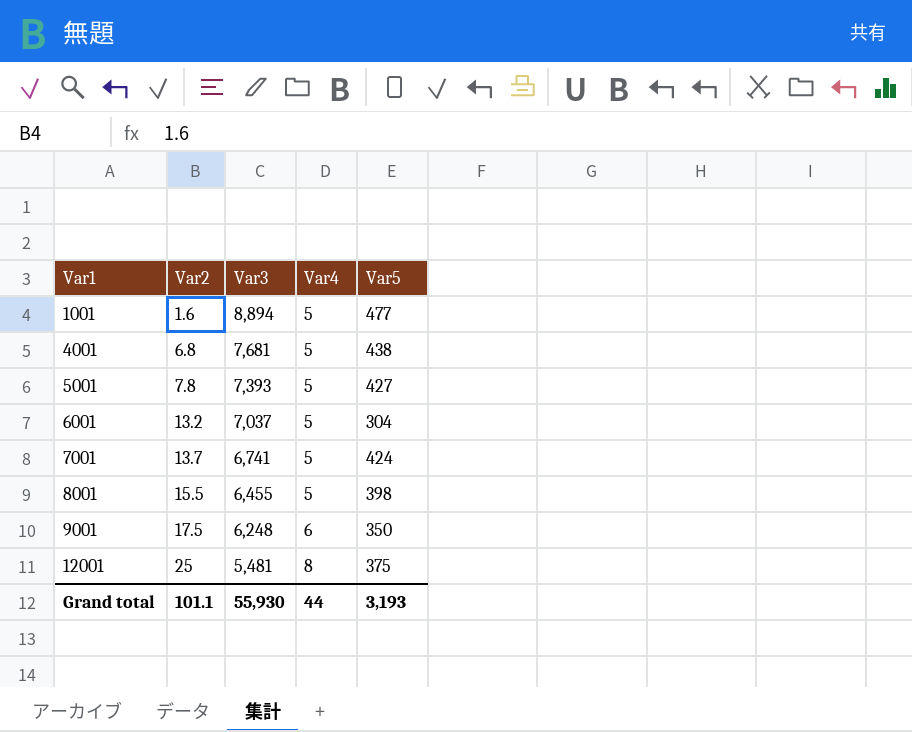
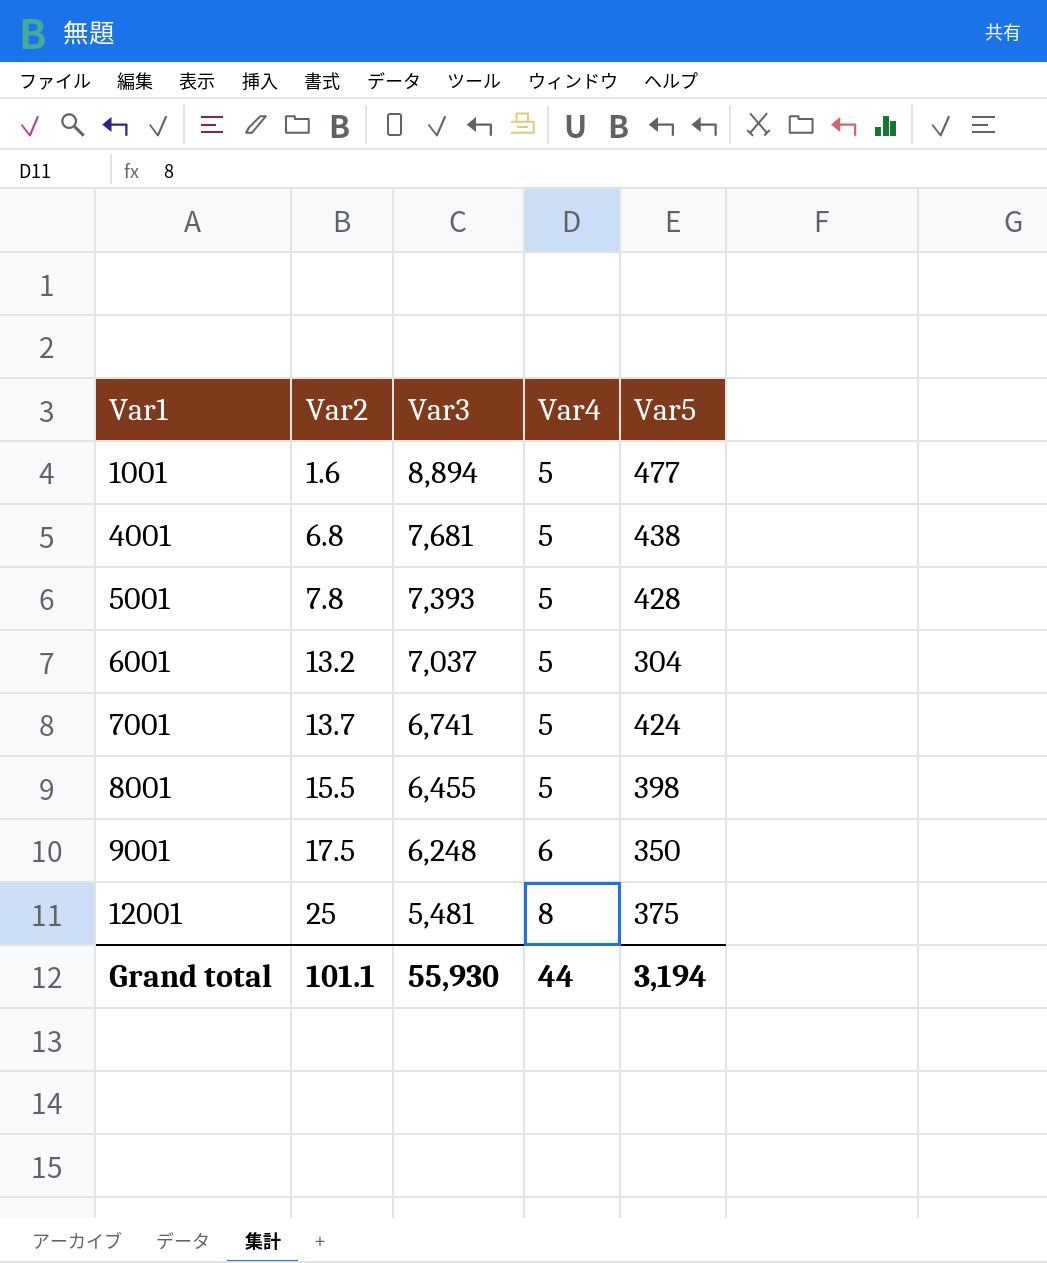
5001 | Var5: 427 -> 428
Grand total | Var5: 3,193 -> 3,194

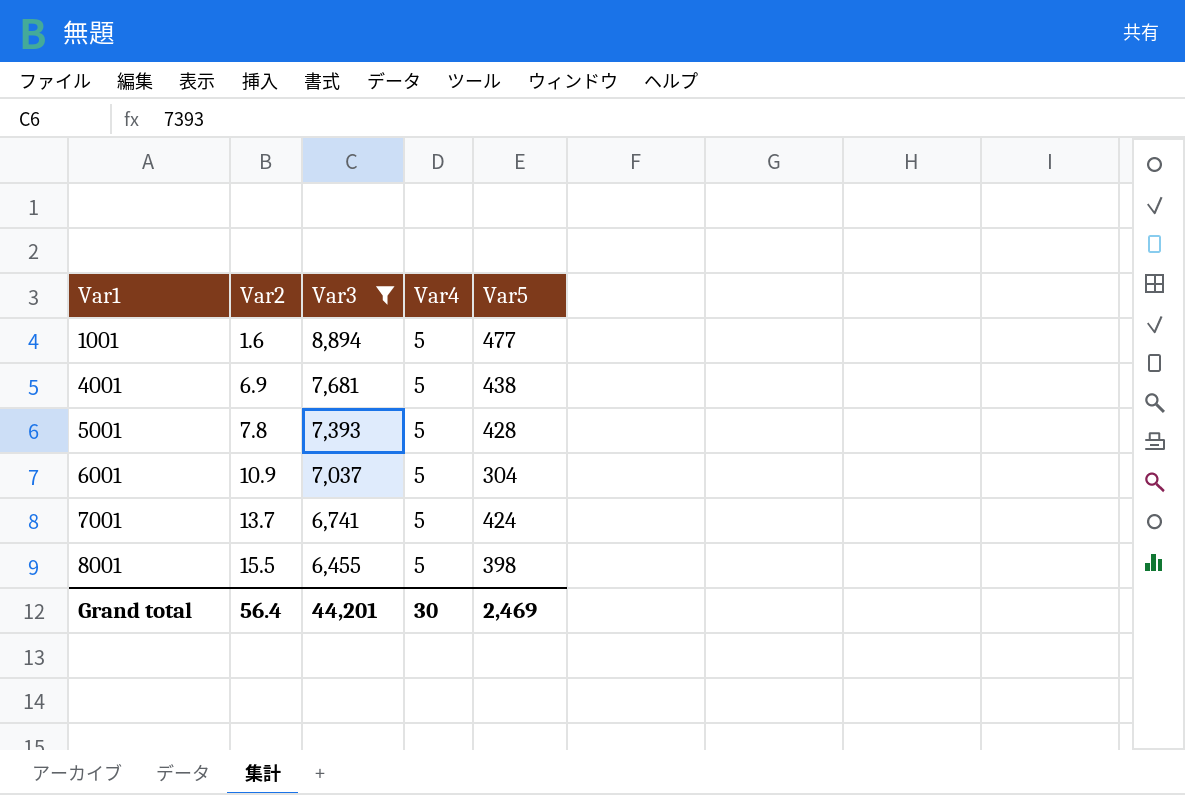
filter: none -> Var3 >= 6,455
4001 | Var2: 6.8 -> 6.9
6001 | Var2: 13.2 -> 10.9
Grand total | Var2: 101.1 -> 56.4
Grand total | Var3: 55,930 -> 44,201
Grand total | Var4: 44 -> 30
Grand total | Var5: 3,194 -> 2,469

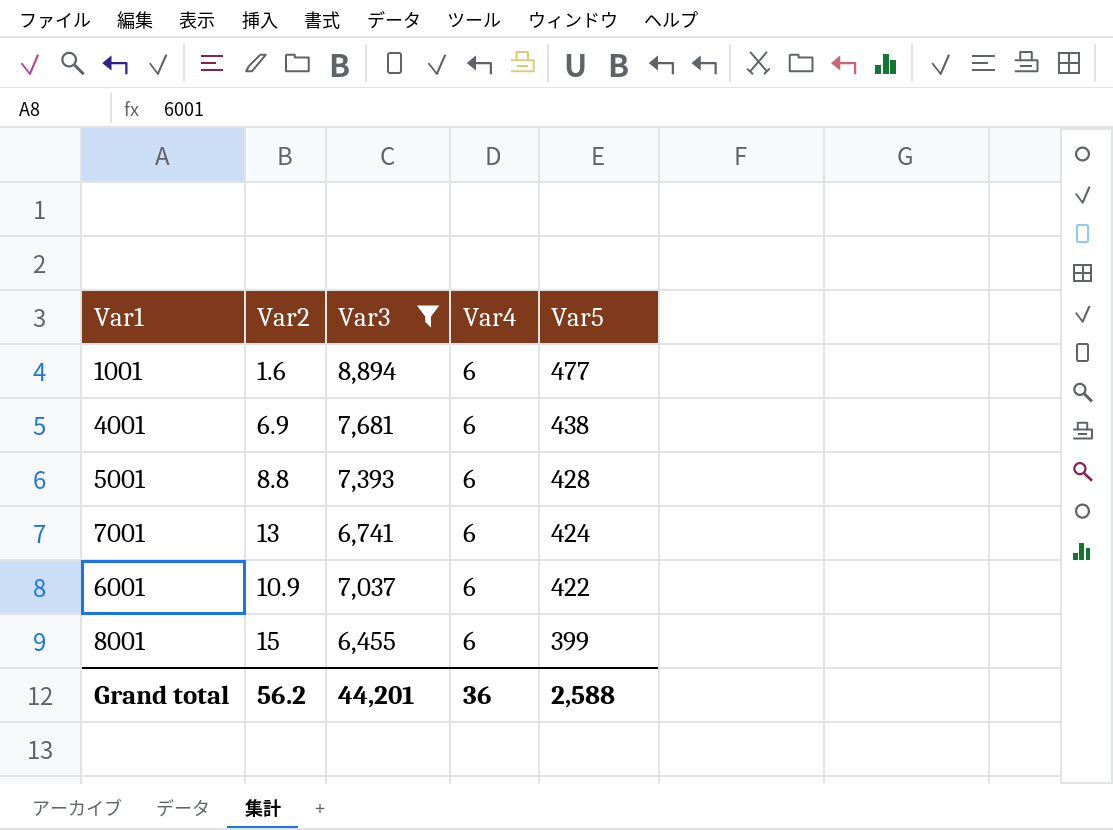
row order: Var1 ascending -> Var5 descending
1001 | Var4: 5 -> 6
4001 | Var4: 5 -> 6
5001 | Var2: 7.8 -> 8.8
5001 | Var4: 5 -> 6
7001 | Var2: 13.7 -> 13
7001 | Var4: 5 -> 6
6001 | Var4: 5 -> 6
6001 | Var5: 304 -> 422
8001 | Var2: 15.5 -> 15
8001 | Var4: 5 -> 6
8001 | Var5: 398 -> 399
Grand total | Var2: 56.4 -> 56.2
Grand total | Var4: 30 -> 36
Grand total | Var5: 2,469 -> 2,588

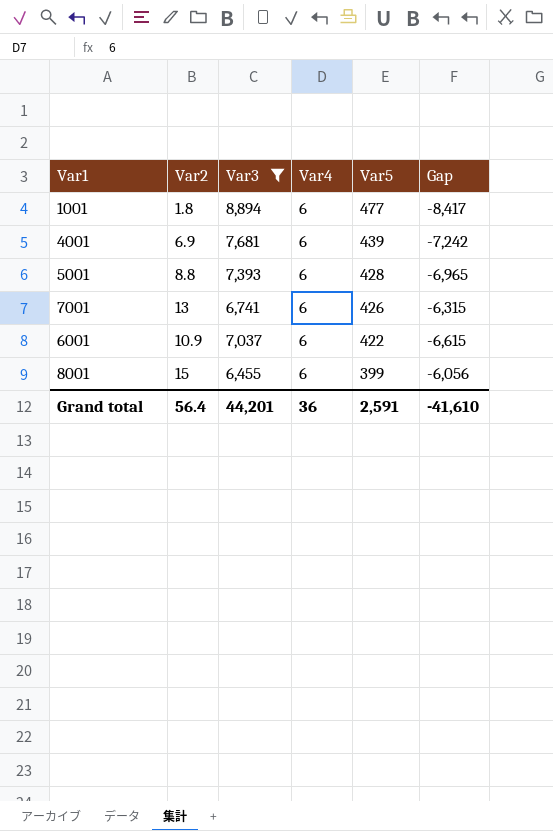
column Gap | formula: none -> [Var5] - [Var3]
1001 | Var2: 1.6 -> 1.8
4001 | Var5: 438 -> 439
7001 | Var5: 424 -> 426
Grand total | Var2: 56.2 -> 56.4
Grand total | Var5: 2,588 -> 2,591

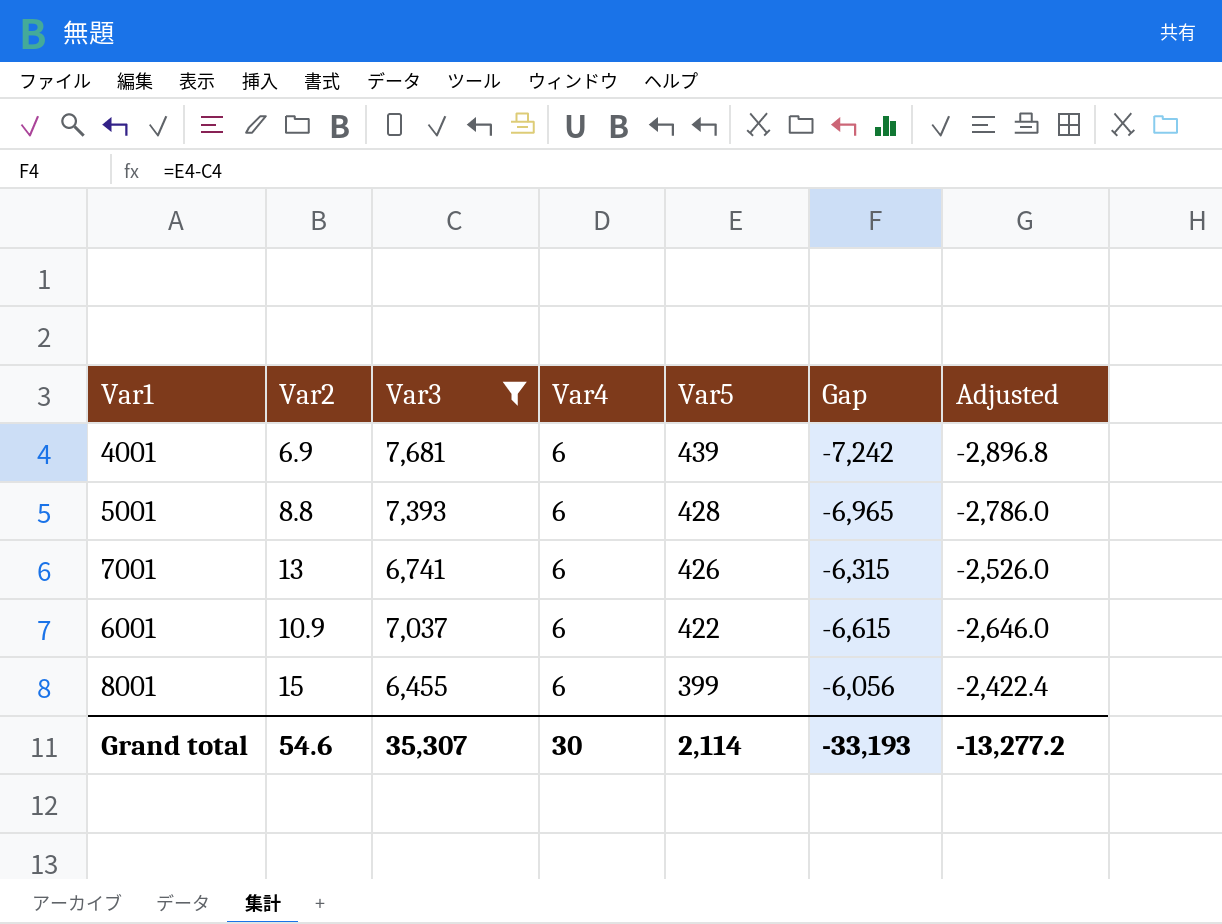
column Adjusted | formula: none -> [Gap] * 0.4
row 1001: 1.8 | 8,894 | 6 | 477 | -8,417 -> none
Grand total | Var2: 56.4 -> 54.6
Grand total | Var3: 44,201 -> 35,307
Grand total | Var4: 36 -> 30
Grand total | Var5: 2,591 -> 2,114
Grand total | Gap: -41,610 -> -33,193

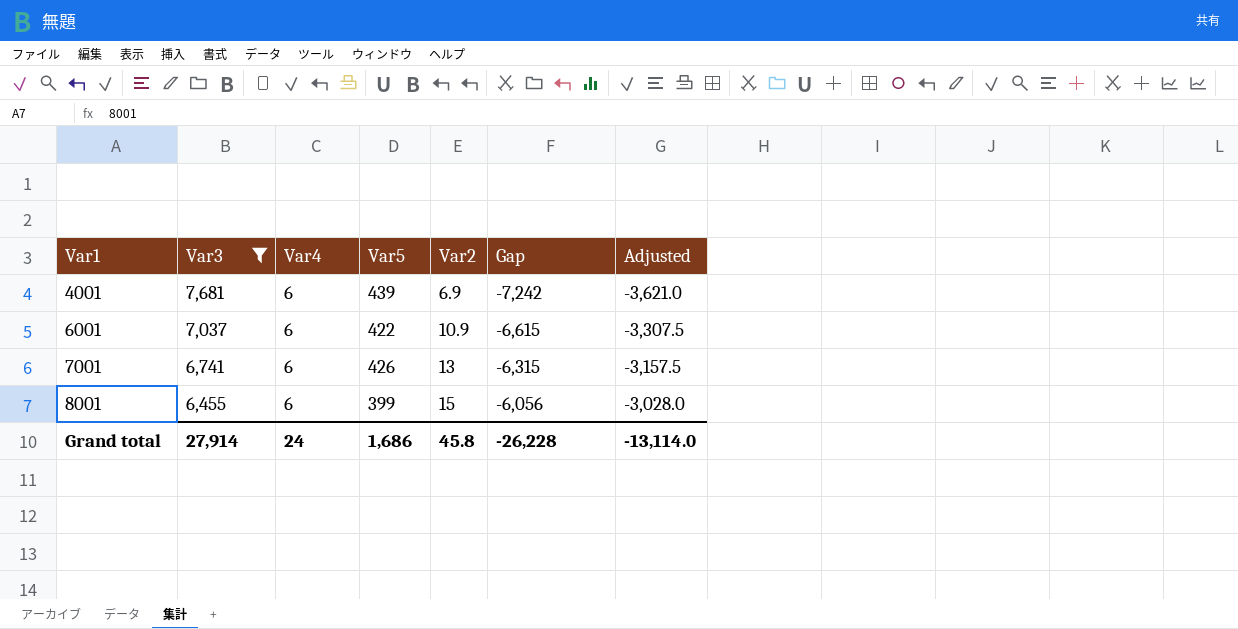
row order: Var5 descending -> Var1 ascending
column Var2 | position: 2 -> 5
column Adjusted | formula: [Gap] * 0.4 -> [Gap] * 0.5
row 5001: 8.8 | 7,393 | 6 | 428 | -6,965 | -2,786.0 -> none
Grand total | Var3: 35,307 -> 27,914
Grand total | Var4: 30 -> 24
Grand total | Var5: 2,114 -> 1,686
Grand total | Var2: 54.6 -> 45.8
Grand total | Gap: -33,193 -> -26,228
Grand total | Adjusted: -13,277.2 -> -13,114.0

